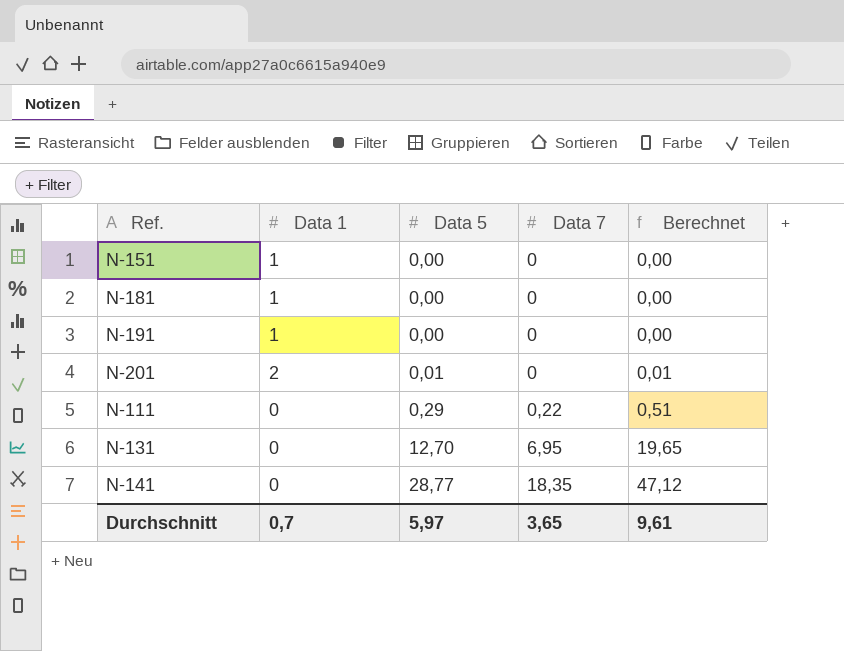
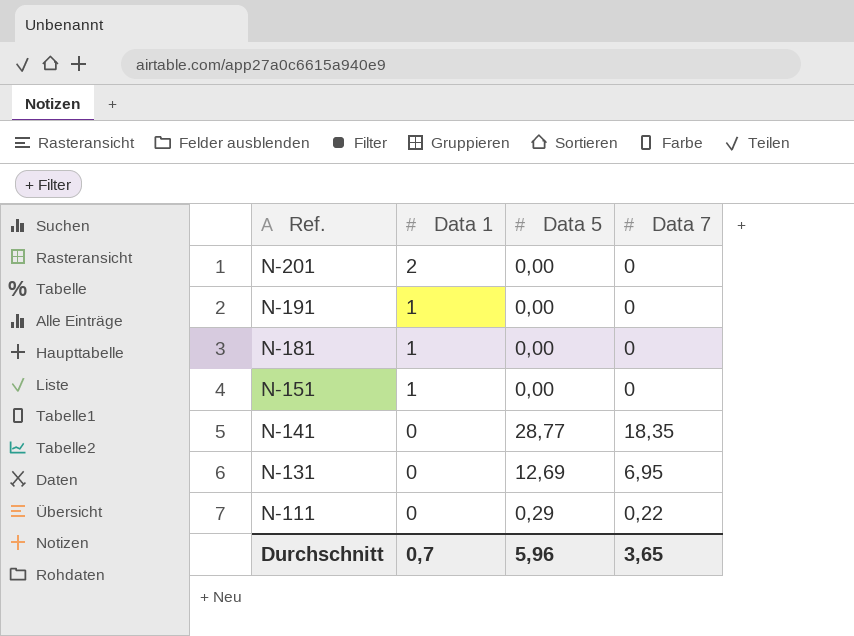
row order: Data 5 ascending -> Ref. descending
column Berechnet | formula: [Data 5] + [Data 7] -> none
N-201 | Data 5: 0,01 -> 0,00
N-131 | Data 5: 12,70 -> 12,69
Durchschnitt | Data 5: 5,97 -> 5,96

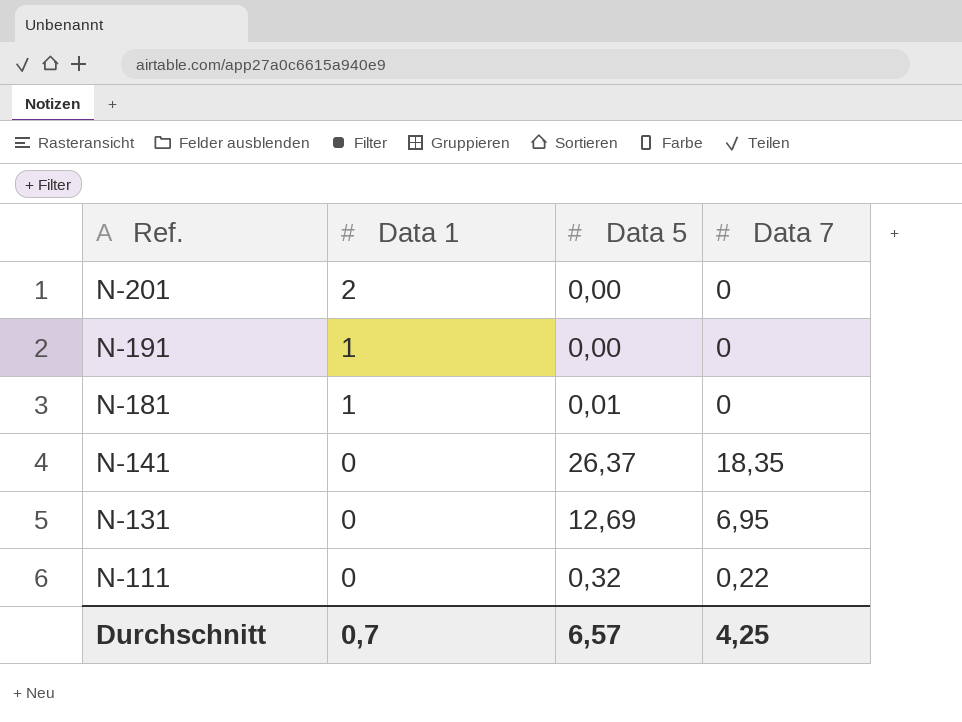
row N-151: 1 | 0,00 | 0 -> none
N-181 | Data 5: 0,00 -> 0,01
N-141 | Data 5: 28,77 -> 26,37
N-111 | Data 5: 0,29 -> 0,32
Durchschnitt | Data 5: 5,96 -> 6,57
Durchschnitt | Data 7: 3,65 -> 4,25

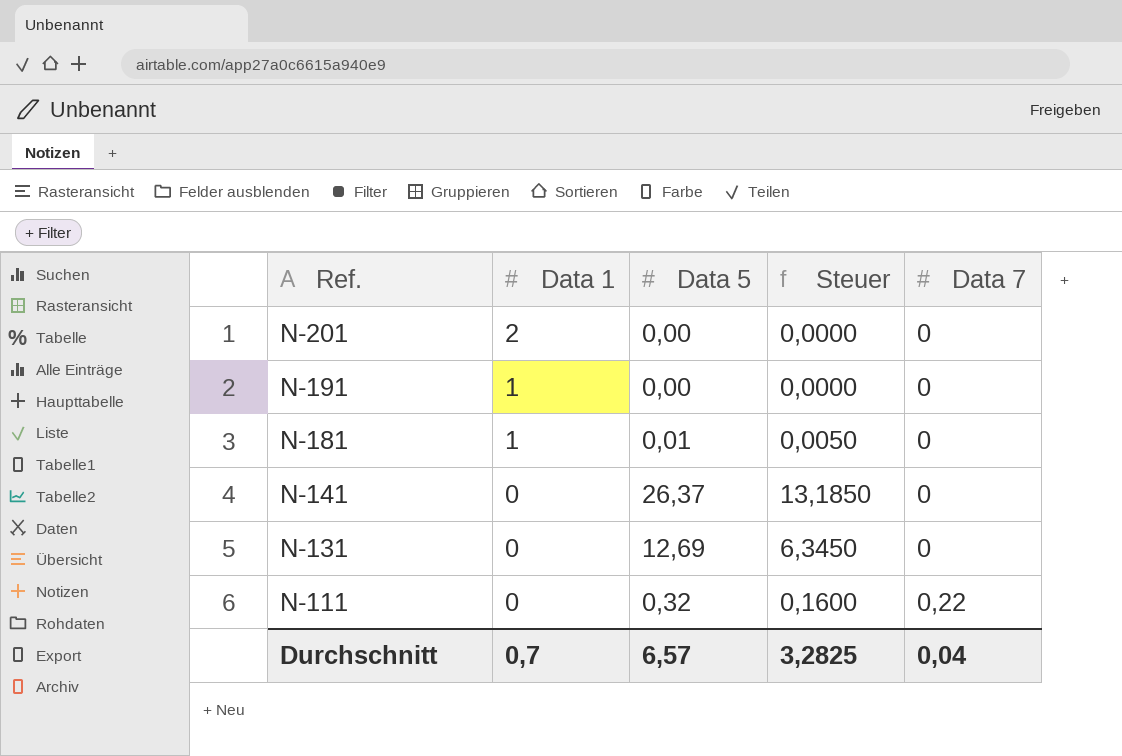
column Steuer | formula: none -> [Data 5] * 0,5
N-141 | Data 7: 18,35 -> 0
N-131 | Data 7: 6,95 -> 0
Durchschnitt | Data 7: 4,25 -> 0,04

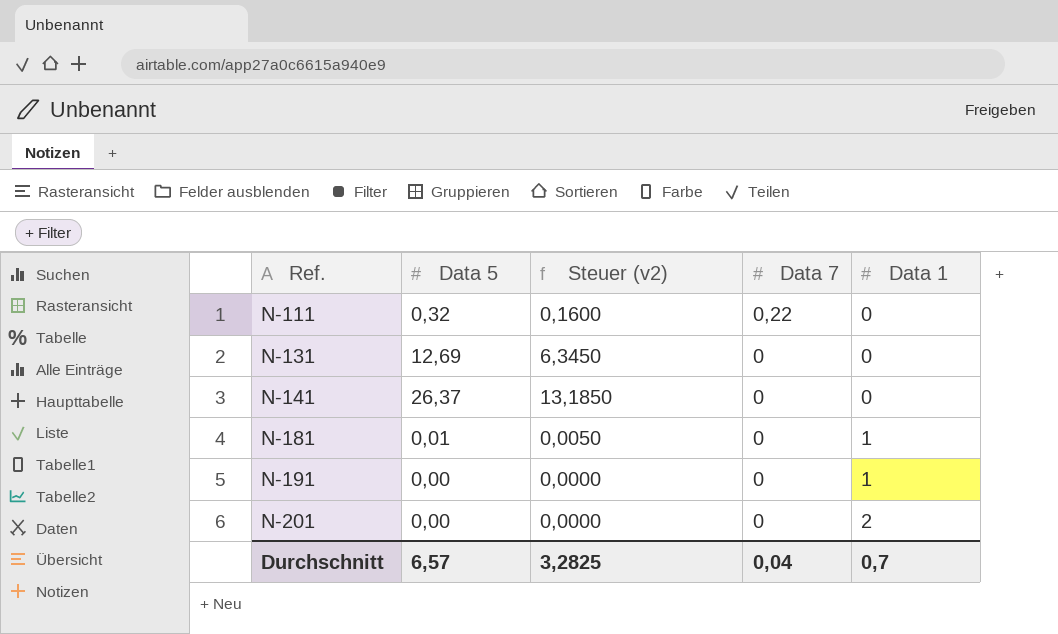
row order: Ref. descending -> Ref. ascending
column name: Steuer -> Steuer (v2)
column Data 1 | position: 2 -> 5

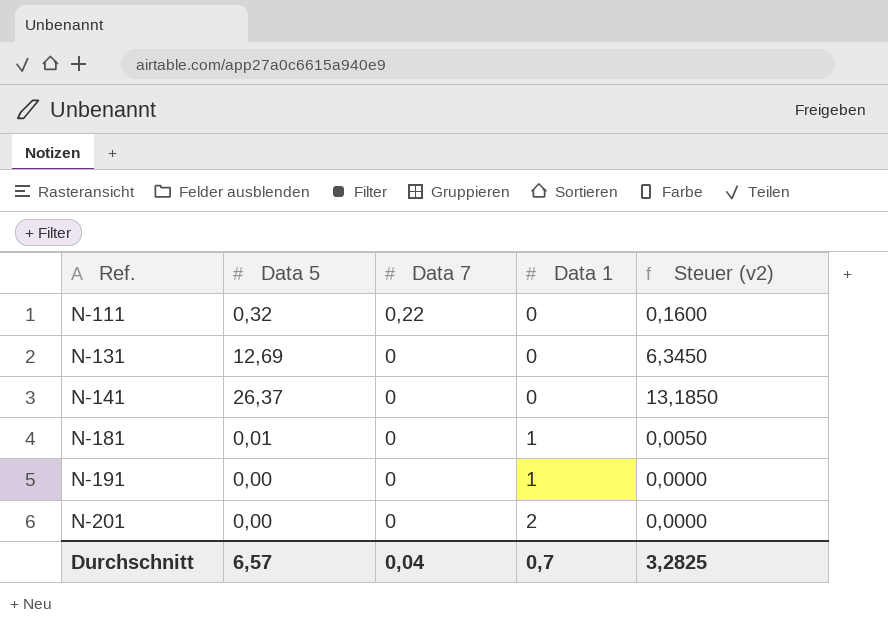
column Steuer (v2) | position: 3 -> 5

